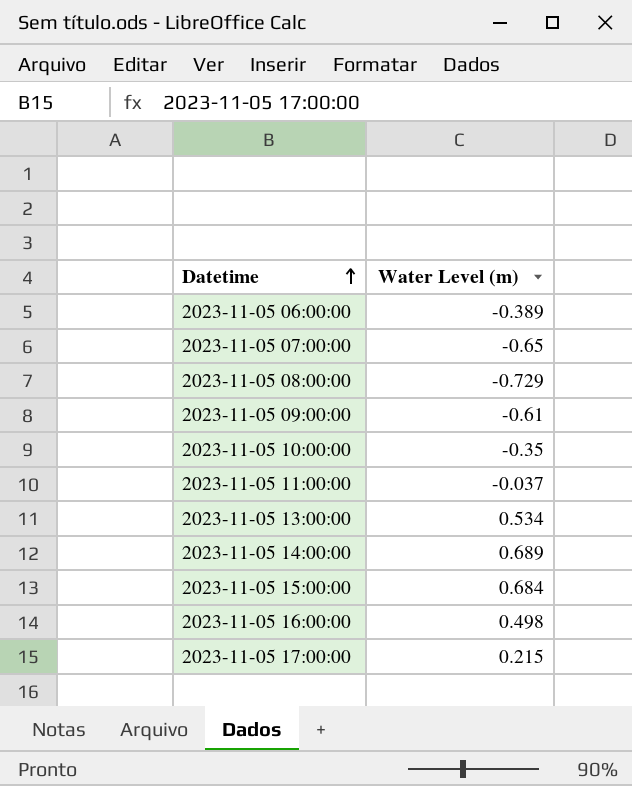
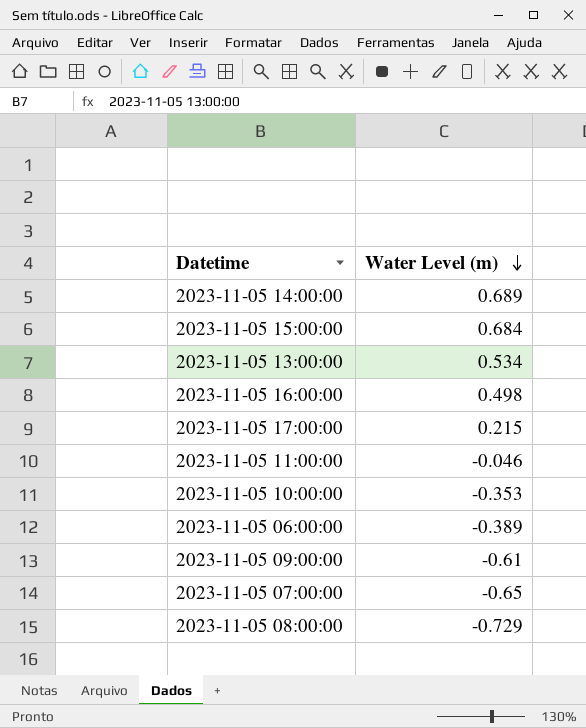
row order: Datetime ascending -> Water Level (m) descending
2023-11-05 11:00:00 | Water Level (m): -0.037 -> -0.046
2023-11-05 10:00:00 | Water Level (m): -0.35 -> -0.353

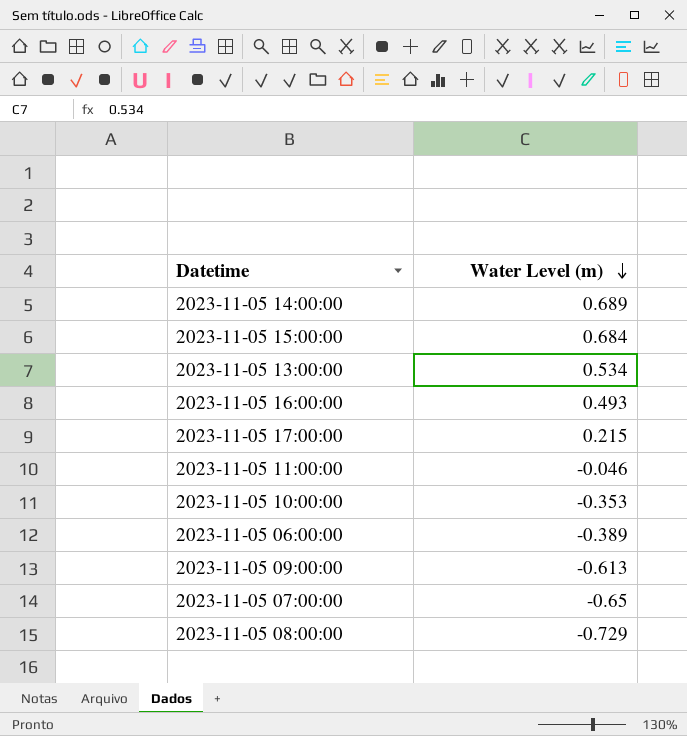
2023-11-05 16:00:00 | Water Level (m): 0.498 -> 0.493
2023-11-05 09:00:00 | Water Level (m): -0.61 -> -0.613

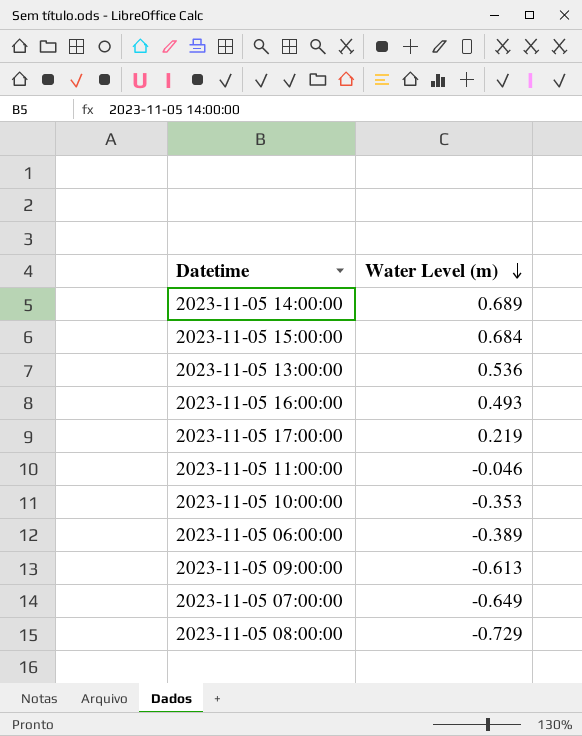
2023-11-05 13:00:00 | Water Level (m): 0.534 -> 0.536
2023-11-05 17:00:00 | Water Level (m): 0.215 -> 0.219
2023-11-05 07:00:00 | Water Level (m): -0.65 -> -0.649

